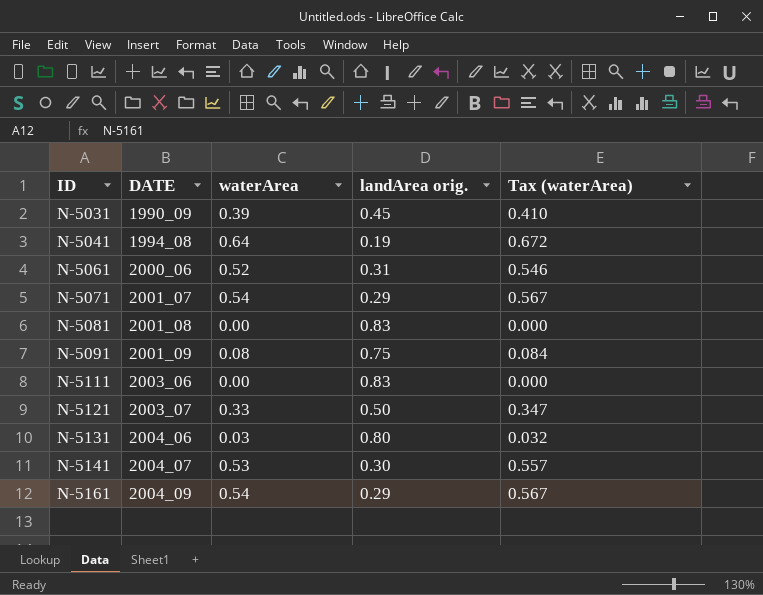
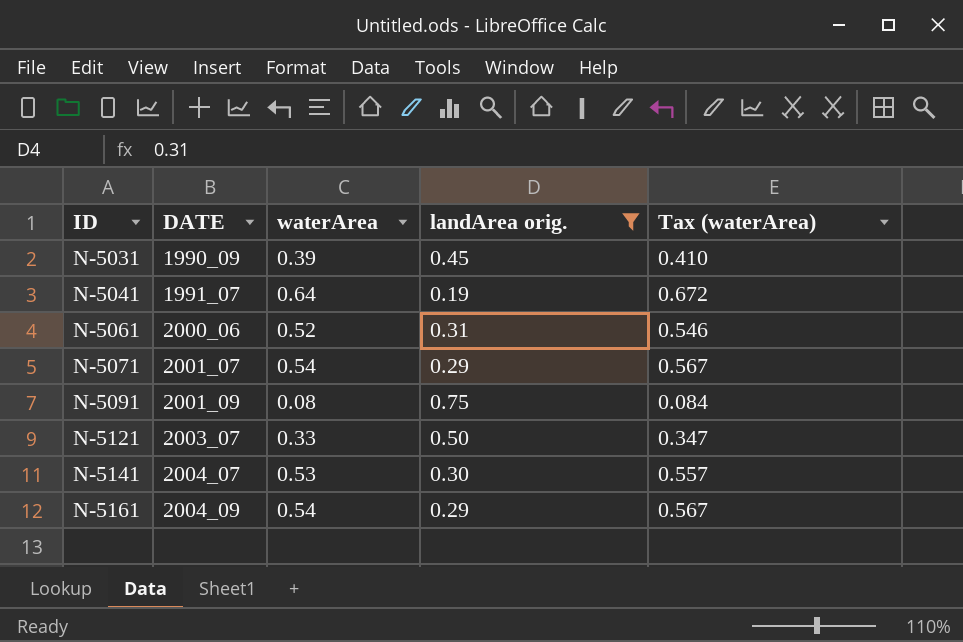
filter: none -> landArea orig. <= 0.75
N-5041 | DATE: 1994_08 -> 1991_07

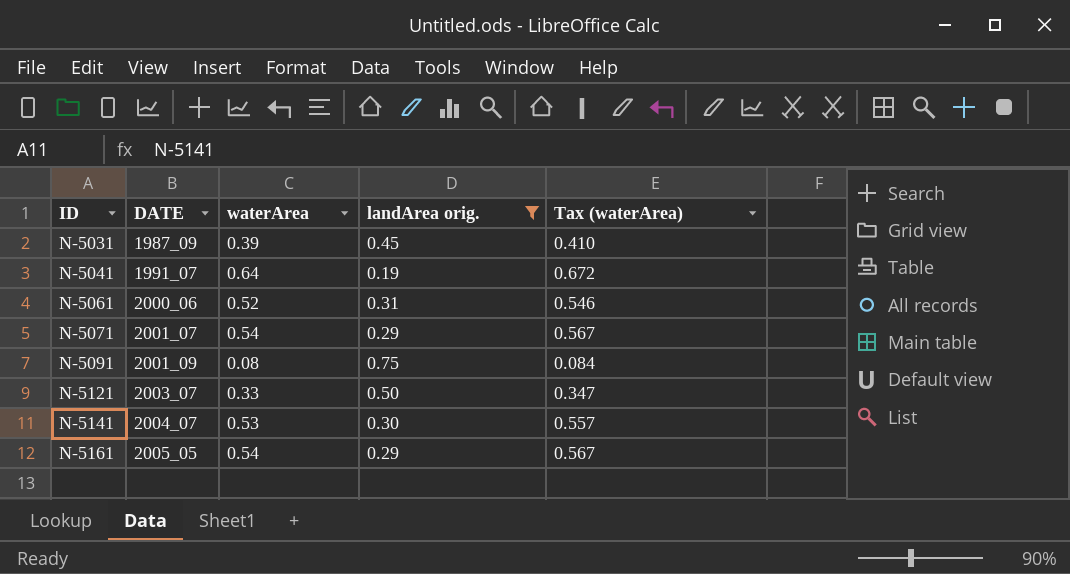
N-5031 | DATE: 1990_09 -> 1987_09
N-5161 | DATE: 2004_09 -> 2005_05

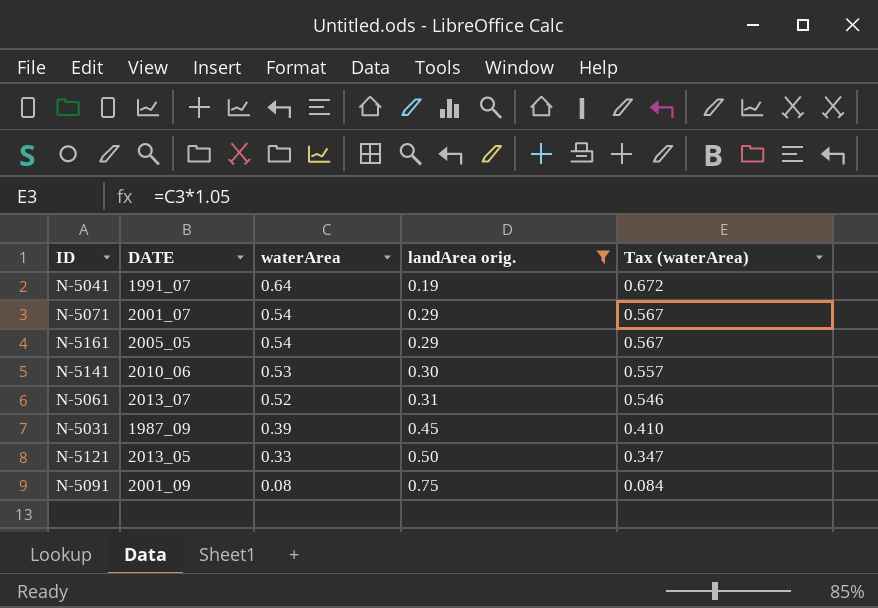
row order: ID ascending -> waterArea descending
N-5141 | DATE: 2004_07 -> 2010_06
N-5061 | DATE: 2000_06 -> 2013_07
N-5121 | DATE: 2003_07 -> 2013_05

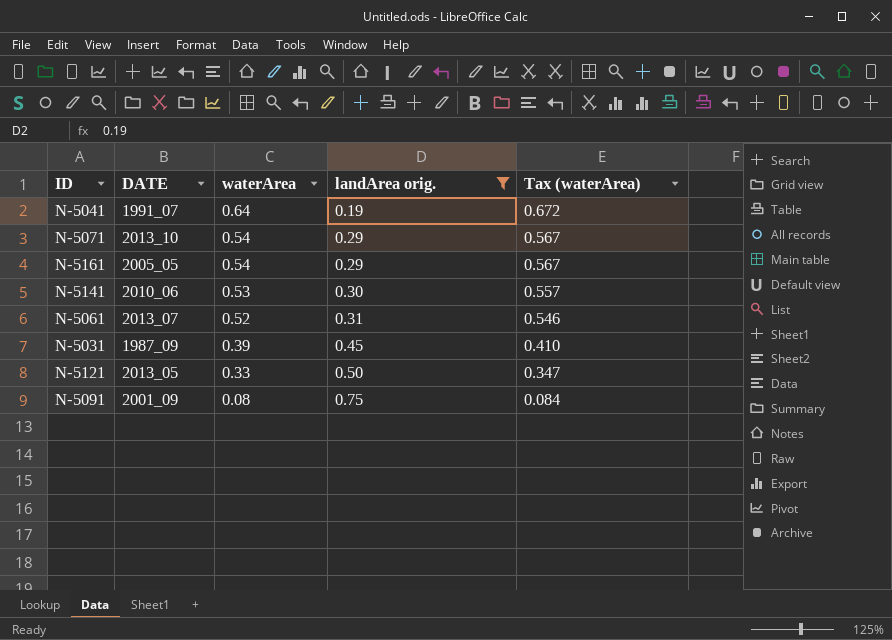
N-5071 | DATE: 2001_07 -> 2013_10

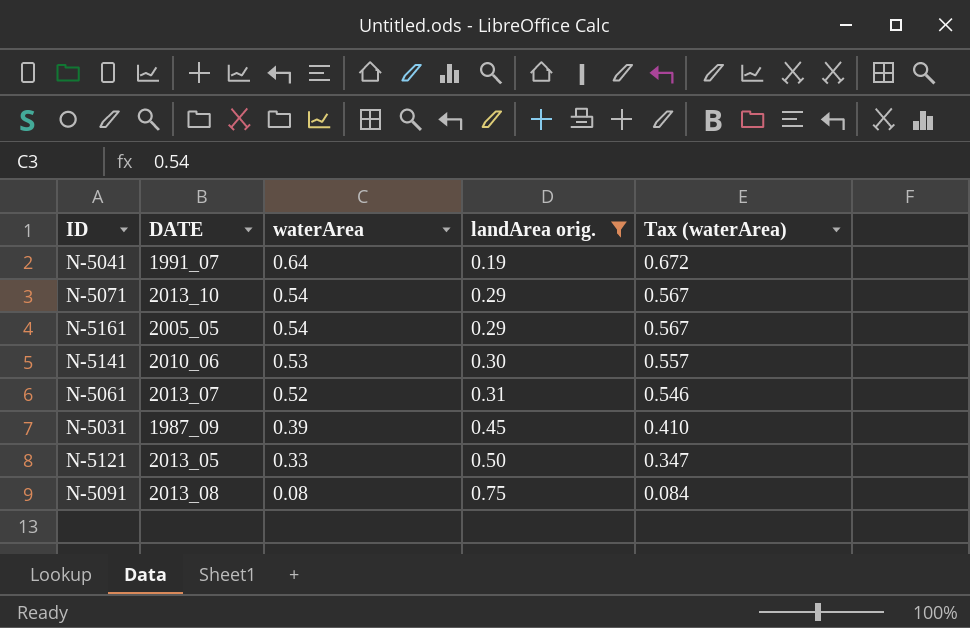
N-5091 | DATE: 2001_09 -> 2013_08

